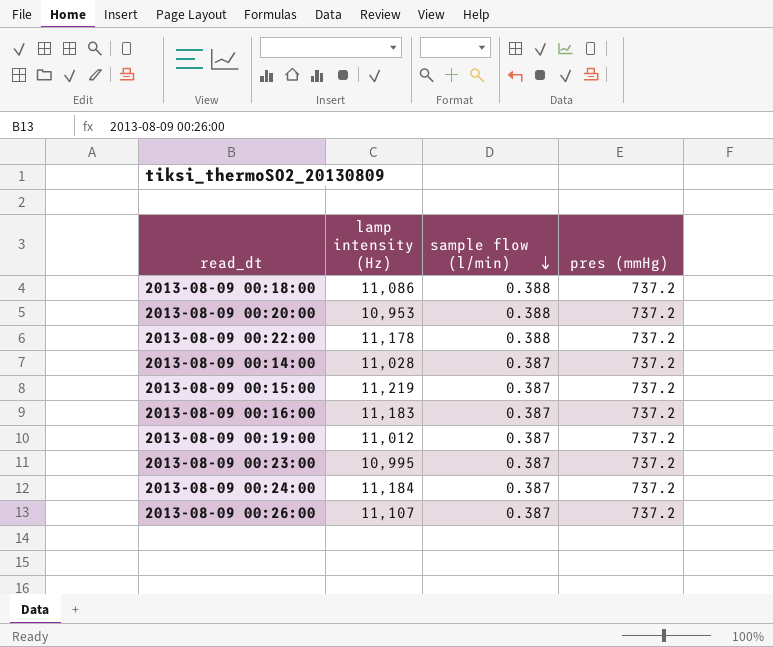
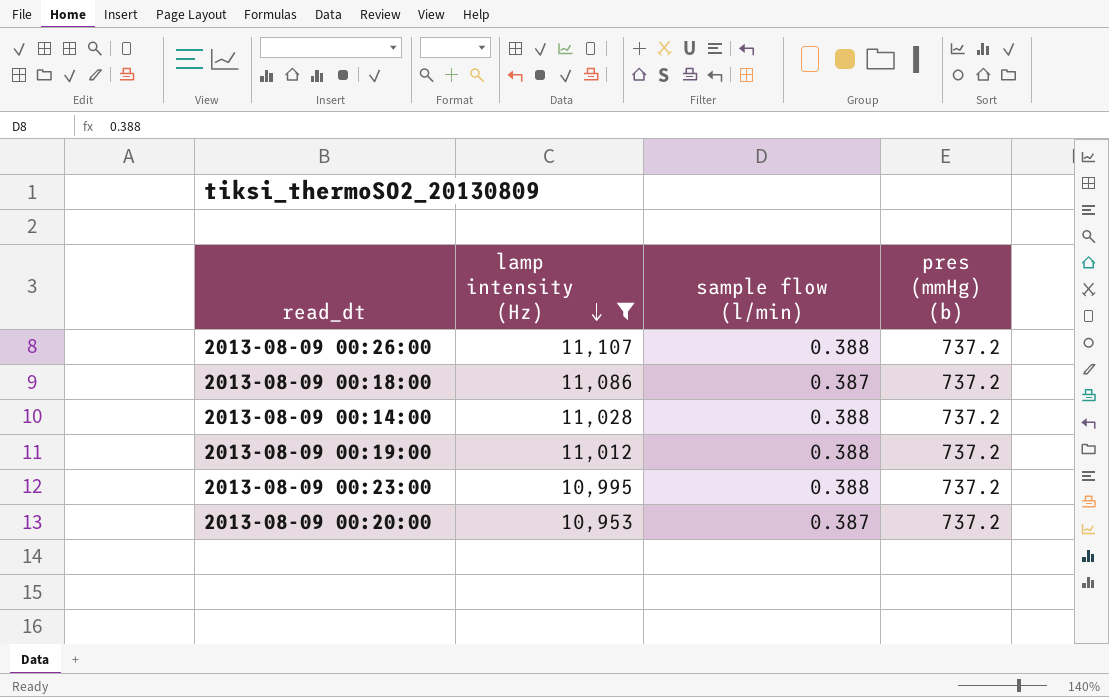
filter: none -> lamp intensity (Hz) <= 11,107
row order: sample flow (l/min) descending -> lamp intensity (Hz) descending
column name: pres (mmHg) -> pres (mmHg) (b)
2013-08-09 00:26:00 | sample flow (l/min): 0.387 -> 0.388
2013-08-09 00:18:00 | sample flow (l/min): 0.388 -> 0.387
2013-08-09 00:14:00 | sample flow (l/min): 0.387 -> 0.388
2013-08-09 00:19:00 | sample flow (l/min): 0.387 -> 0.388
2013-08-09 00:23:00 | sample flow (l/min): 0.387 -> 0.388
2013-08-09 00:20:00 | sample flow (l/min): 0.388 -> 0.387

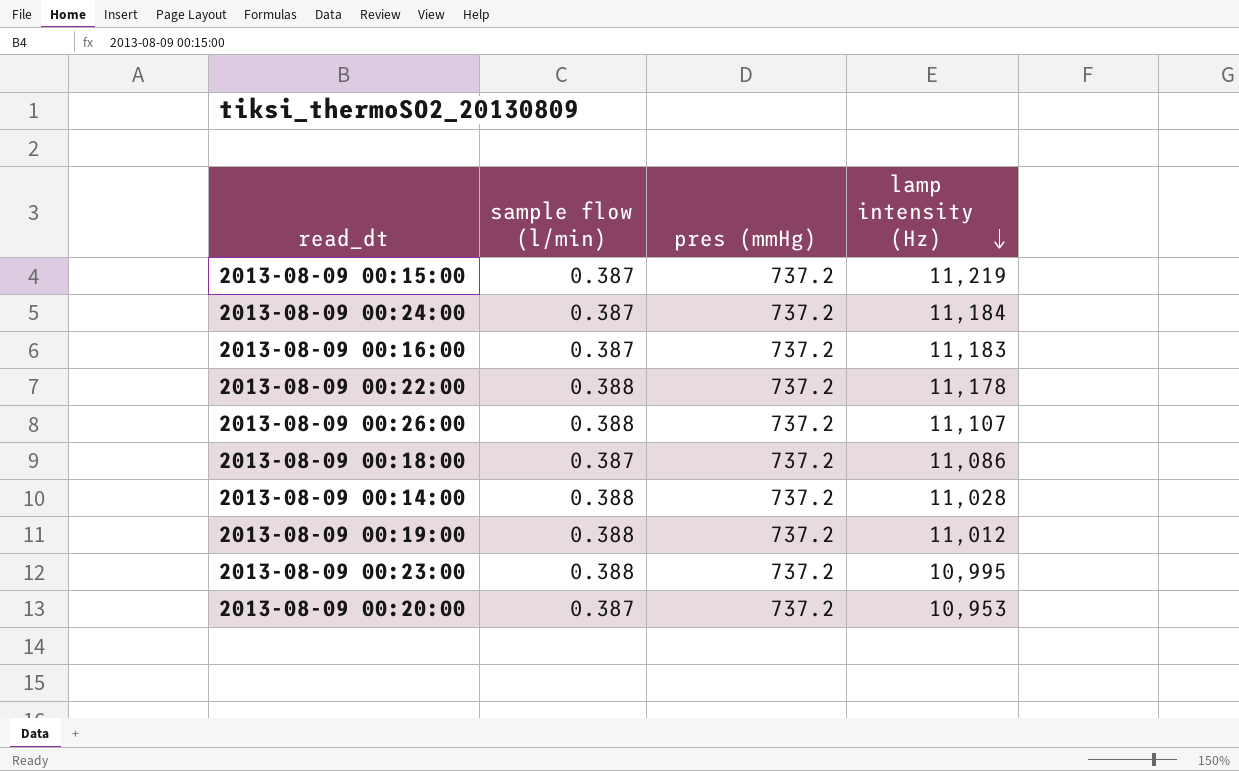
filter: lamp intensity (Hz) <= 11,107 -> none
column name: pres (mmHg) (b) -> pres (mmHg)
column lamp intensity (Hz) | position: 2 -> 4

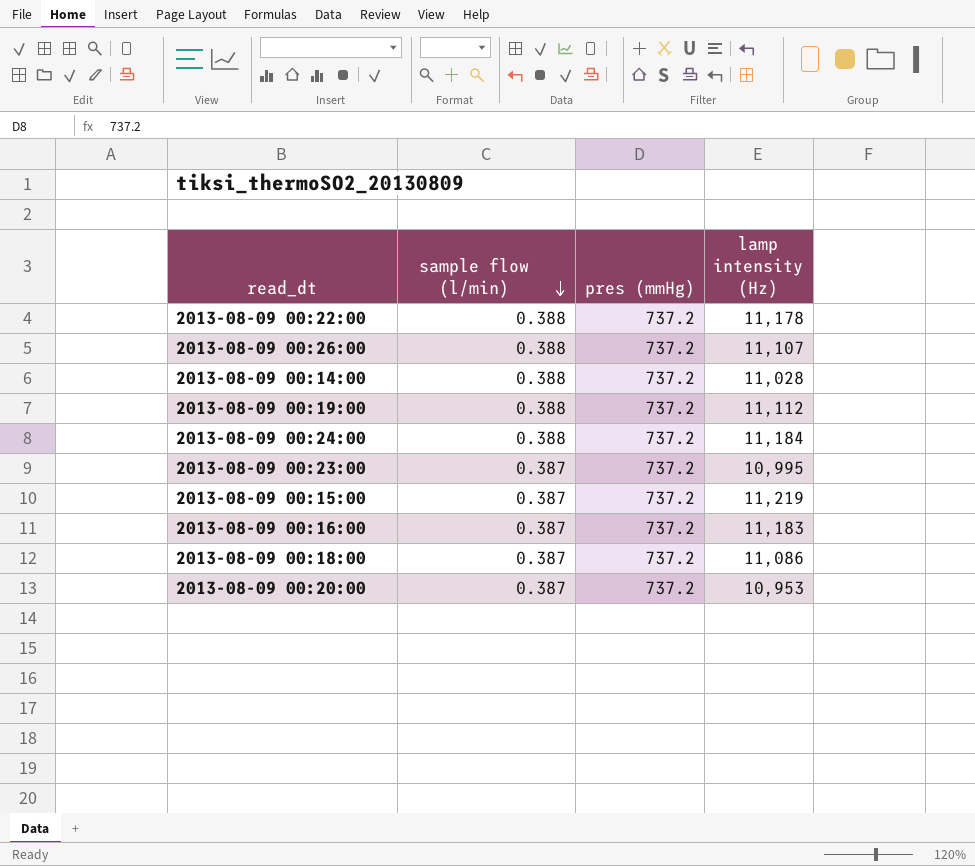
row order: lamp intensity (Hz) descending -> sample flow (l/min) descending
2013-08-09 00:19:00 | lamp intensity (Hz): 11,012 -> 11,112
2013-08-09 00:24:00 | sample flow (l/min): 0.387 -> 0.388
2013-08-09 00:23:00 | sample flow (l/min): 0.388 -> 0.387

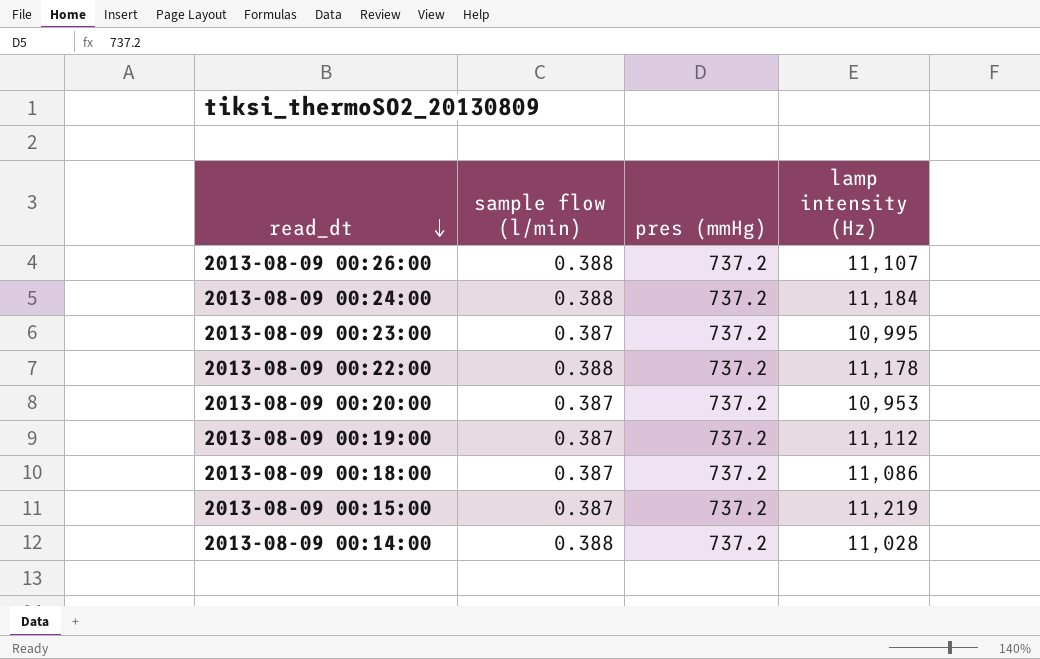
row order: sample flow (l/min) descending -> read_dt descending
row 2013-08-09 00:16:00: 0.387 | 737.2 | 11,183 -> none
2013-08-09 00:19:00 | sample flow (l/min): 0.388 -> 0.387

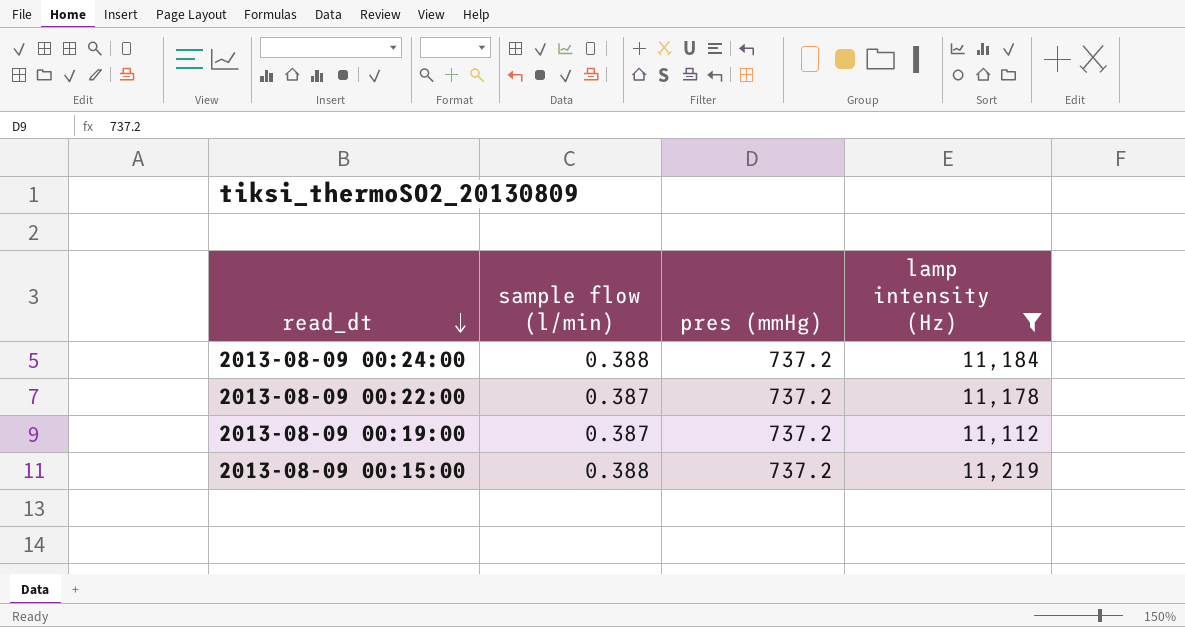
filter: none -> lamp intensity (Hz) >= 11,112
2013-08-09 00:22:00 | sample flow (l/min): 0.388 -> 0.387
2013-08-09 00:15:00 | sample flow (l/min): 0.387 -> 0.388

